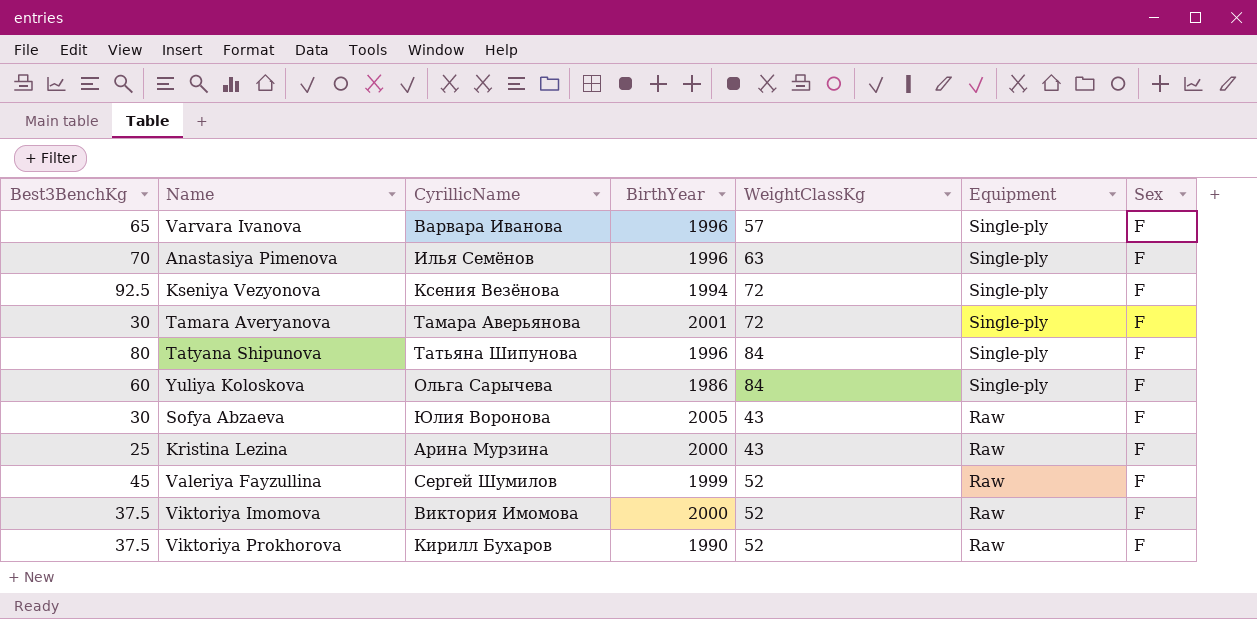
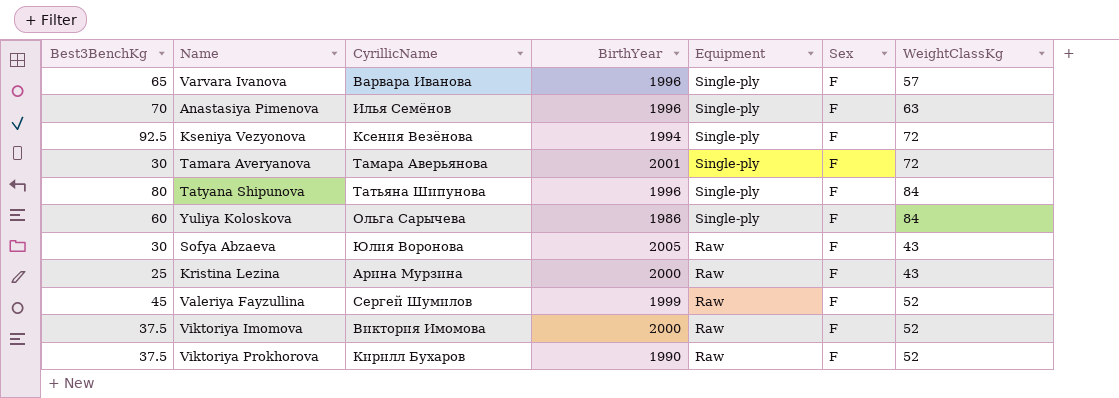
column WeightClassKg | position: 5 -> 7

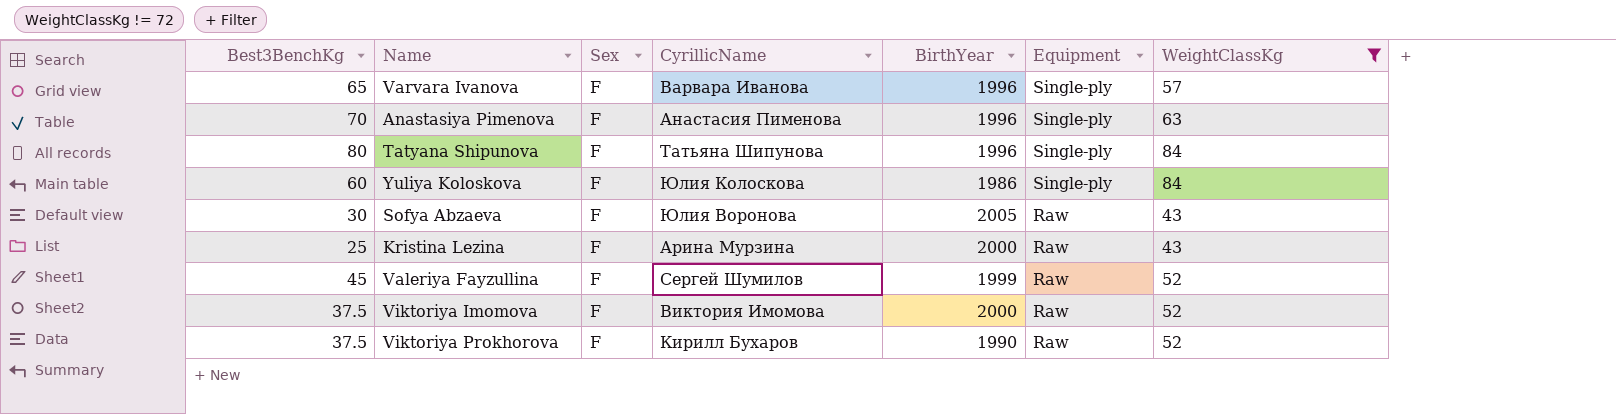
filter: none -> WeightClassKg != 72
column Sex | position: 6 -> 3
Anastasiya Pimenova | CyrillicName: Илья Семёнов -> Анастасия Пименова
Yuliya Koloskova | CyrillicName: Ольга Сарычева -> Юлия Колоскова

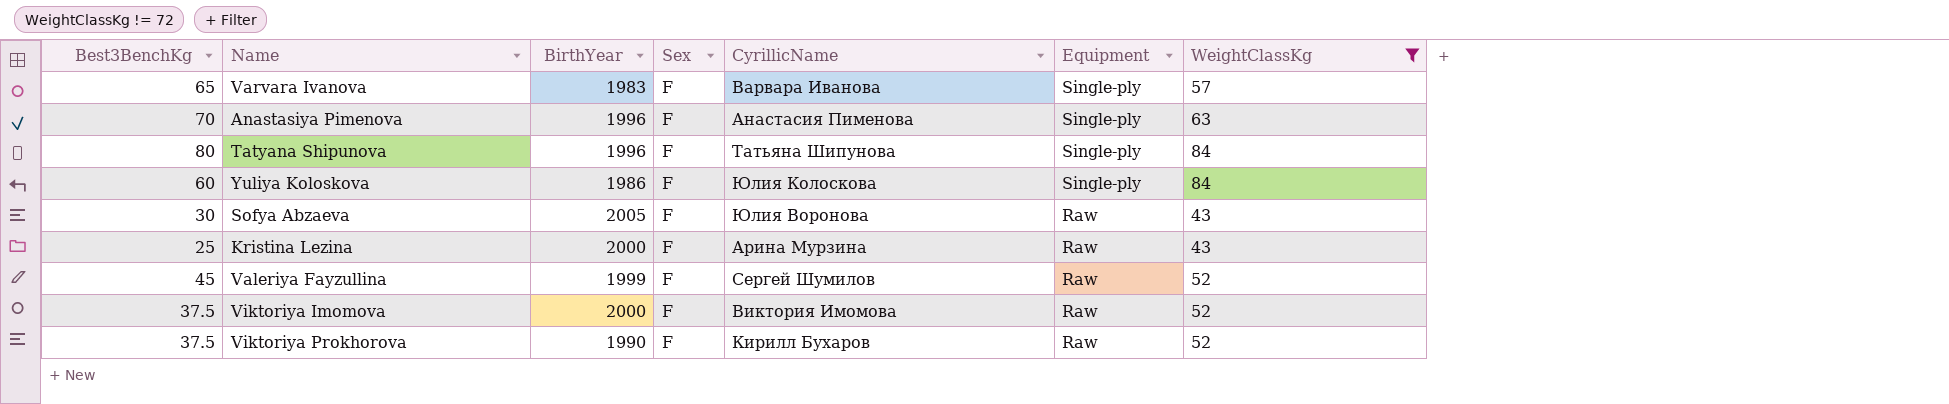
column BirthYear | position: 5 -> 3
Varvara Ivanova | BirthYear: 1996 -> 1983

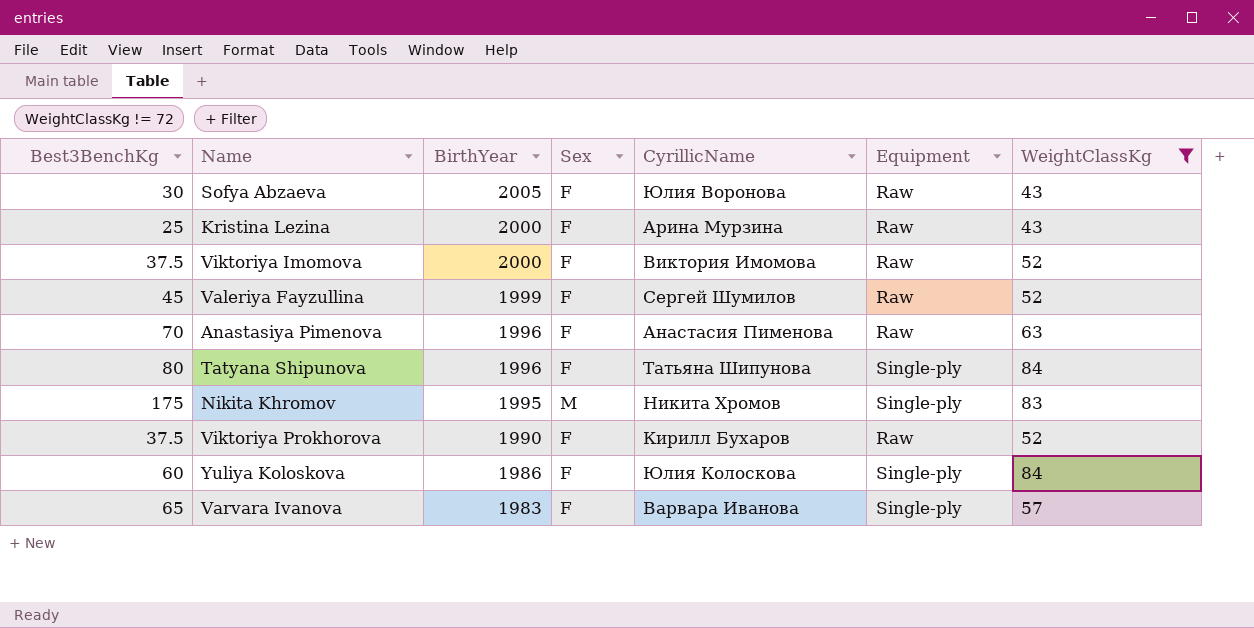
row order: Equipment descending -> BirthYear descending
Anastasiya Pimenova | Equipment: Single-ply -> Raw
row Nikita Khromov: none -> 175 | 1995 | M | Никита Хромов | Single-ply | 83

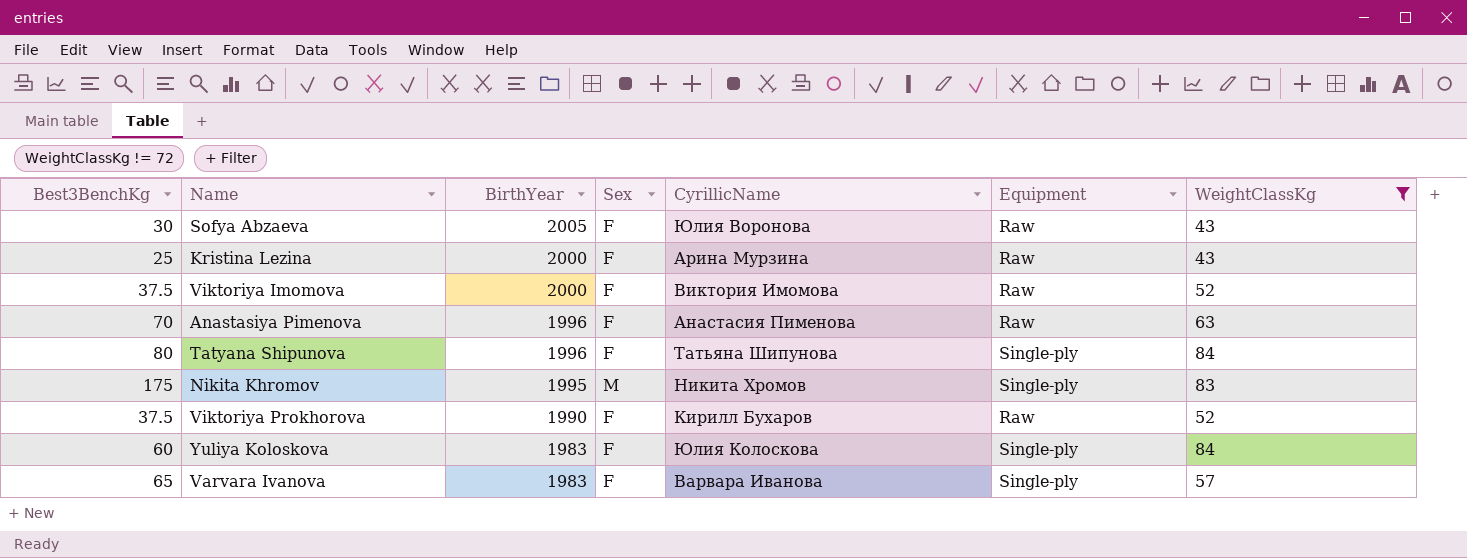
row Valeriya Fayzullina: 45 | 1999 | F | Сергей Шумилов | Raw | 52 -> none
Yuliya Koloskova | BirthYear: 1986 -> 1983

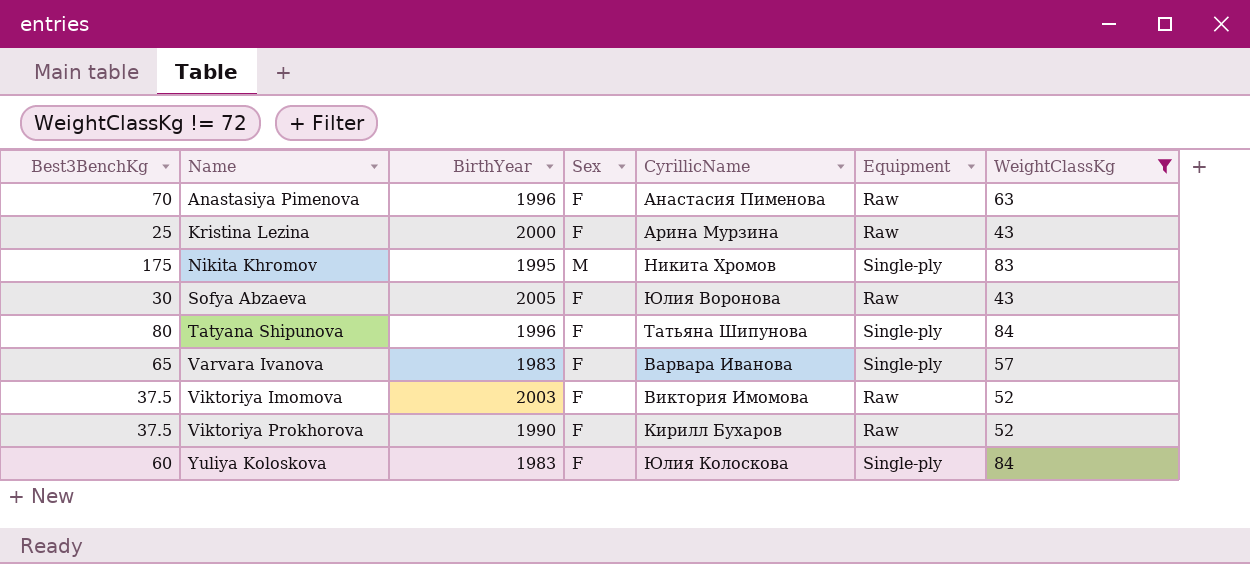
row order: BirthYear descending -> Name ascending
Viktoriya Imomova | BirthYear: 2000 -> 2003

